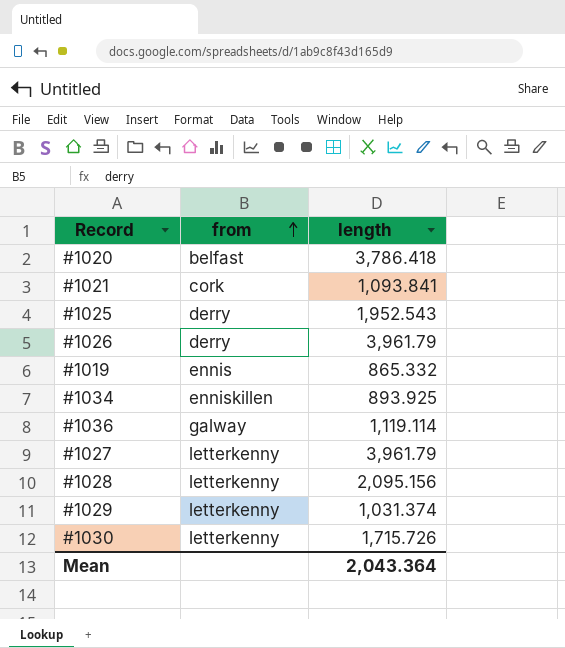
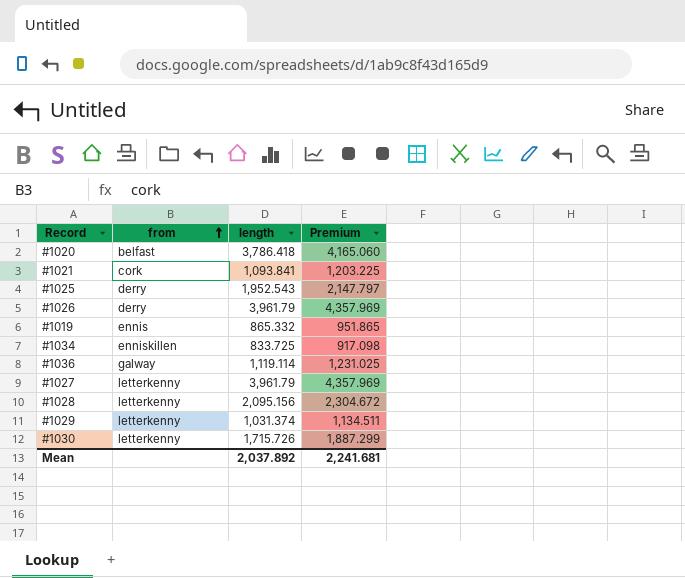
column Premium | formula: none -> [length] * 1.1
#1034 | length: 893.925 -> 833.725
Mean | length: 2,043.364 -> 2,037.892

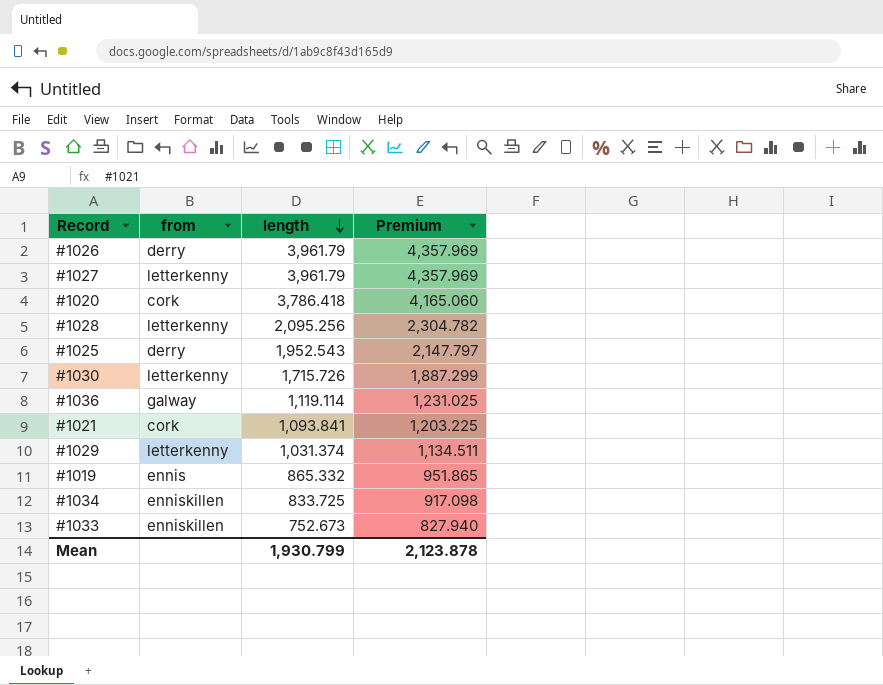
row order: from ascending -> length descending
#1020 | from: belfast -> cork
#1028 | length: 2,095.156 -> 2,095.256
#1028 | Premium: 2,304.672 -> 2,304.782
row #1033: none -> enniskillen | 752.673 | 827.940
Mean | length: 2,037.892 -> 1,930.799
Mean | Premium: 2,241.681 -> 2,123.878

